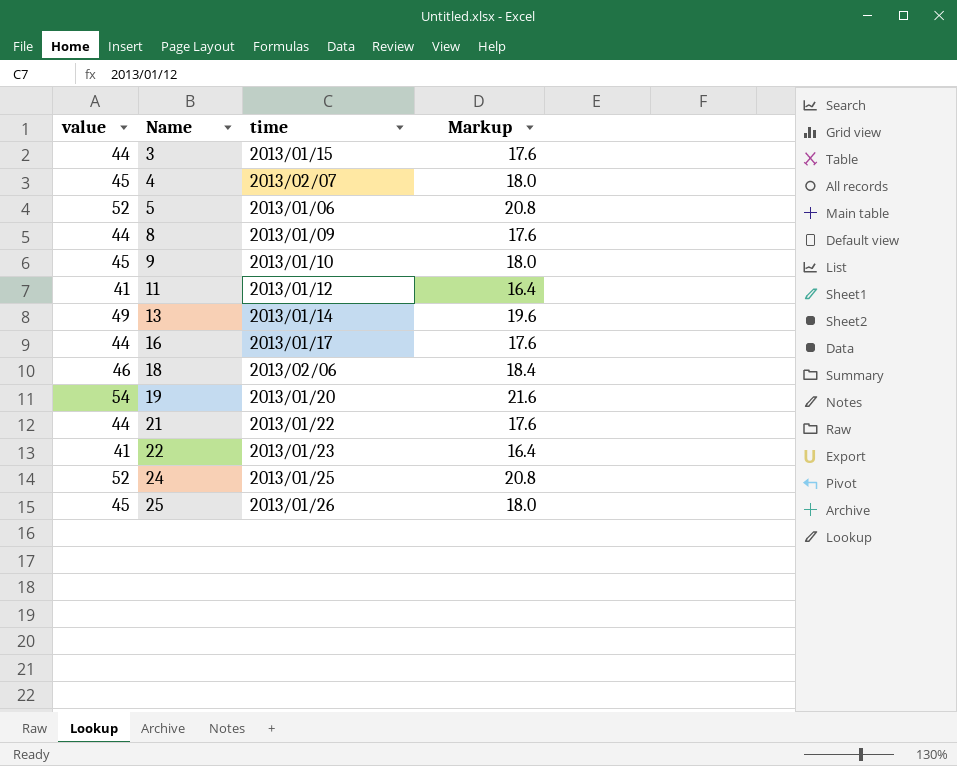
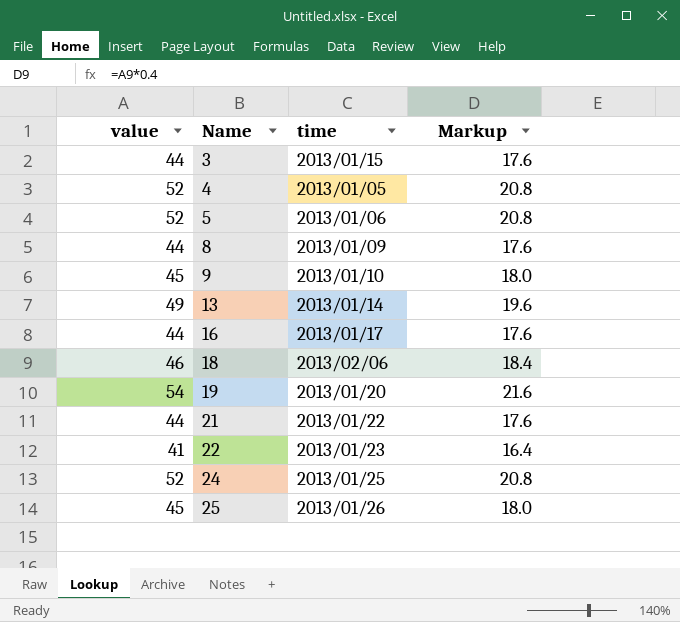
row 11: 41 | 2013/01/12 | 16.4 -> none
4 | value: 45 -> 52
4 | time: 2013/02/07 -> 2013/01/05
4 | Markup: 18.0 -> 20.8

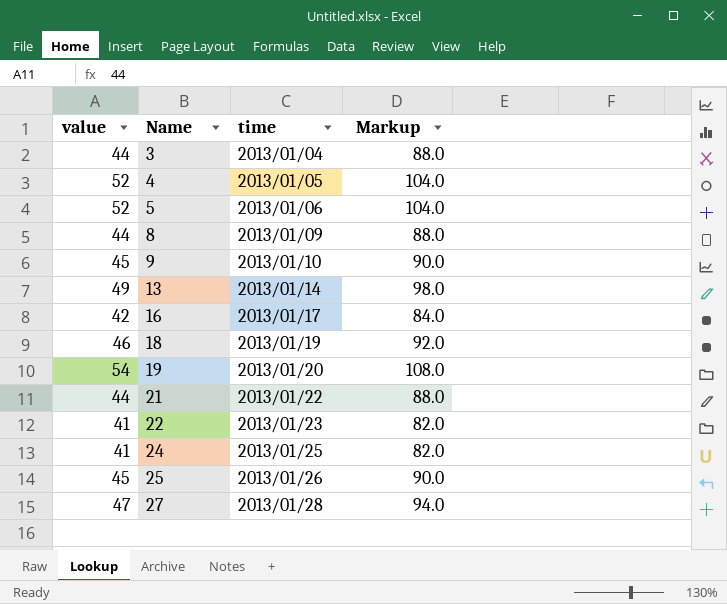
column Markup | formula: [value] * 0.4 -> [value] * 2
3 | time: 2013/01/15 -> 2013/01/04
16 | value: 44 -> 42
18 | time: 2013/02/06 -> 2013/01/19
24 | value: 52 -> 41
row 27: none -> 47 | 2013/01/28 | 94.0

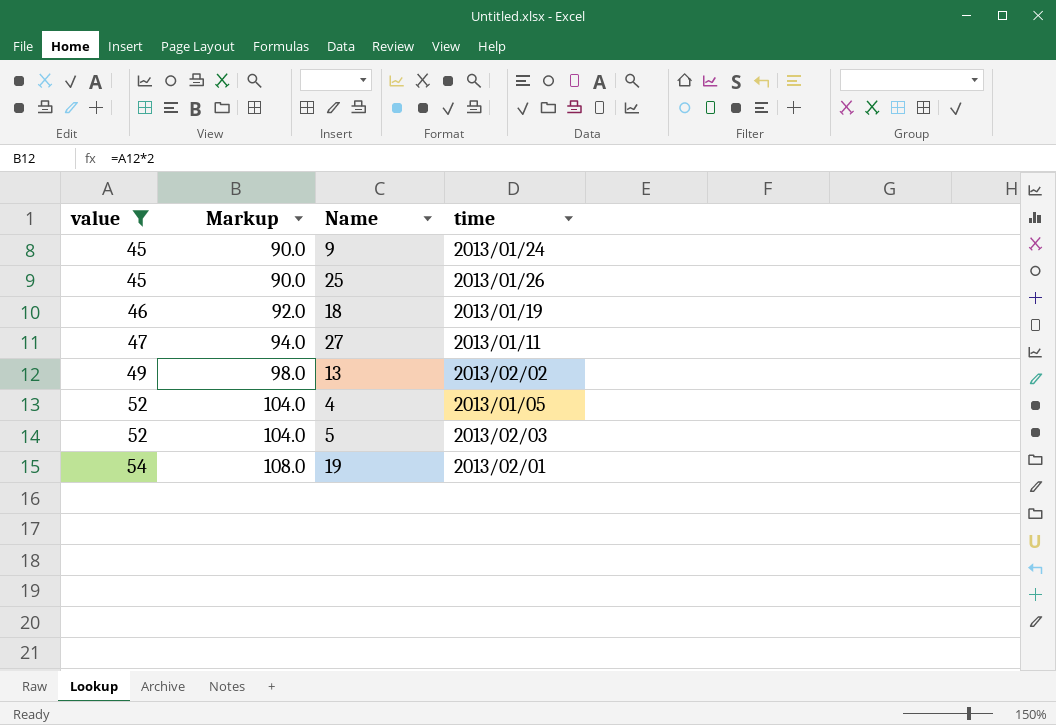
filter: none -> value >= 45
row order: Name ascending -> value ascending
column Markup | position: 4 -> 2
9 | time: 2013/01/10 -> 2013/01/24
27 | time: 2013/01/28 -> 2013/01/11
13 | time: 2013/01/14 -> 2013/02/02
5 | time: 2013/01/06 -> 2013/02/03
19 | time: 2013/01/20 -> 2013/02/01

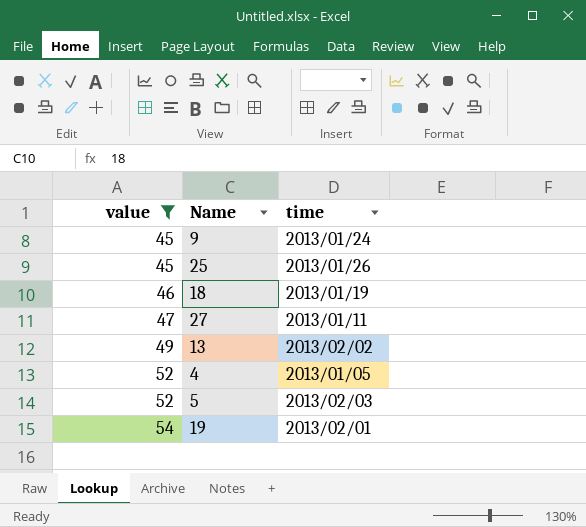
column Markup | formula: [value] * 2 -> none

